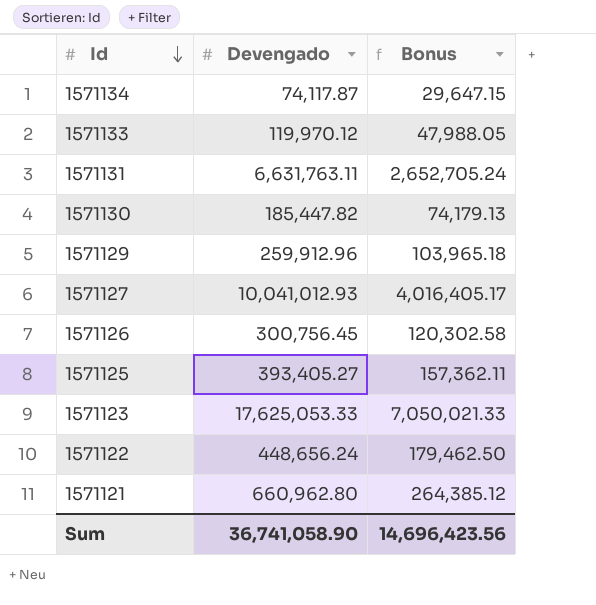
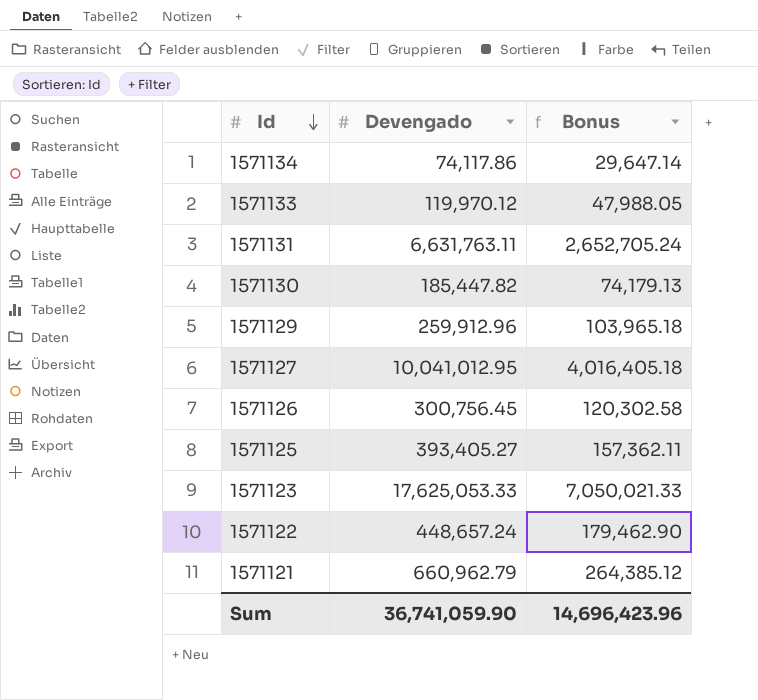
1571134 | Devengado: 74,117.87 -> 74,117.86
1571134 | Bonus: 29,647.15 -> 29,647.14
1571127 | Devengado: 10,041,012.93 -> 10,041,012.95
1571127 | Bonus: 4,016,405.17 -> 4,016,405.18
1571122 | Devengado: 448,656.24 -> 448,657.24
1571122 | Bonus: 179,462.50 -> 179,462.90
1571121 | Devengado: 660,962.80 -> 660,962.79
Sum | Devengado: 36,741,058.90 -> 36,741,059.90
Sum | Bonus: 14,696,423.56 -> 14,696,423.96

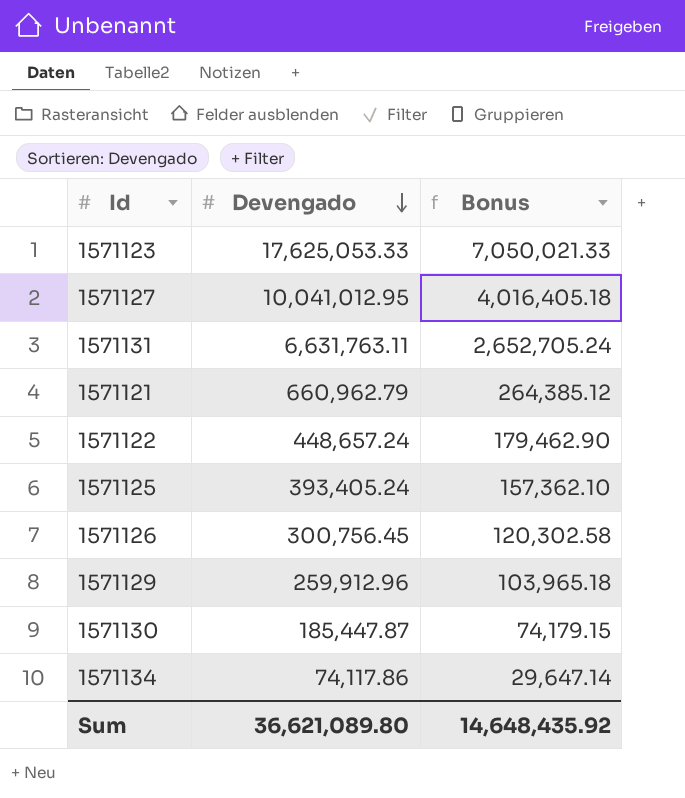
row order: Id descending -> Devengado descending
row 1571133: 119,970.12 | 47,988.05 -> none
1571125 | Devengado: 393,405.27 -> 393,405.24
1571125 | Bonus: 157,362.11 -> 157,362.10
1571130 | Devengado: 185,447.82 -> 185,447.87
1571130 | Bonus: 74,179.13 -> 74,179.15
Sum | Devengado: 36,741,059.90 -> 36,621,089.80
Sum | Bonus: 14,696,423.96 -> 14,648,435.92

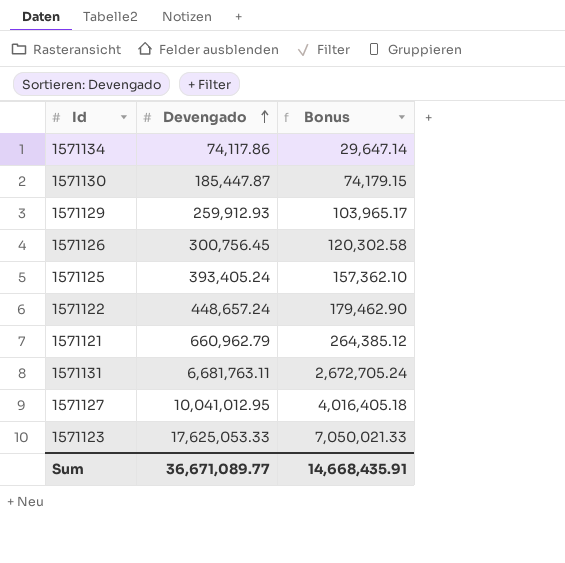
row order: Devengado descending -> Devengado ascending
1571129 | Devengado: 259,912.96 -> 259,912.93
1571129 | Bonus: 103,965.18 -> 103,965.17
1571131 | Devengado: 6,631,763.11 -> 6,681,763.11
1571131 | Bonus: 2,652,705.24 -> 2,672,705.24
Sum | Devengado: 36,621,089.80 -> 36,671,089.77
Sum | Bonus: 14,648,435.92 -> 14,668,435.91

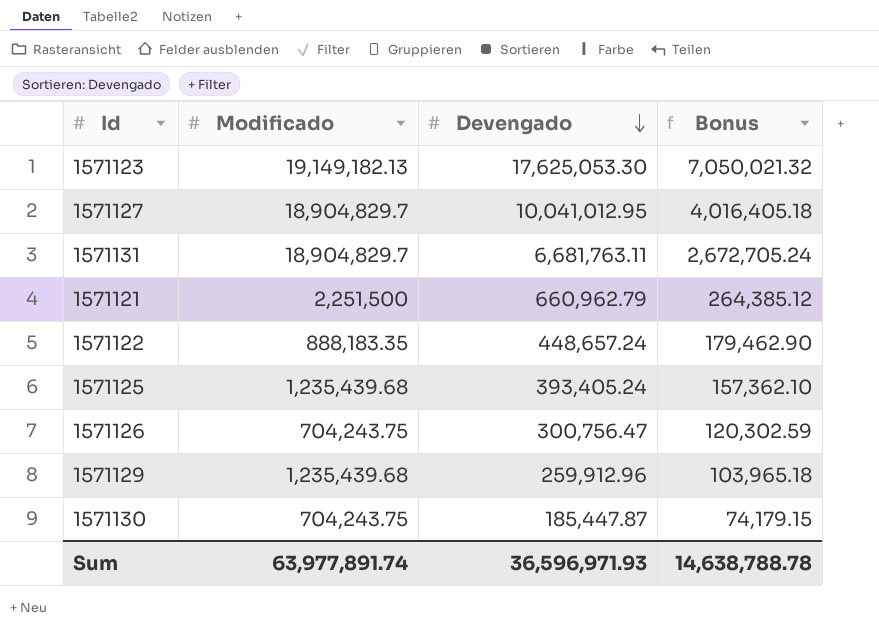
row order: Devengado ascending -> Devengado descending
column Modificado | position: none -> 2
row 1571134: 74,117.86 | 29,647.14 -> none
1571123 | Devengado: 17,625,053.33 -> 17,625,053.30
1571123 | Bonus: 7,050,021.33 -> 7,050,021.32
1571126 | Devengado: 300,756.45 -> 300,756.47
1571126 | Bonus: 120,302.58 -> 120,302.59
1571129 | Devengado: 259,912.93 -> 259,912.96
1571129 | Bonus: 103,965.17 -> 103,965.18
Sum | Devengado: 36,671,089.77 -> 36,596,971.93
Sum | Bonus: 14,668,435.91 -> 14,638,788.78

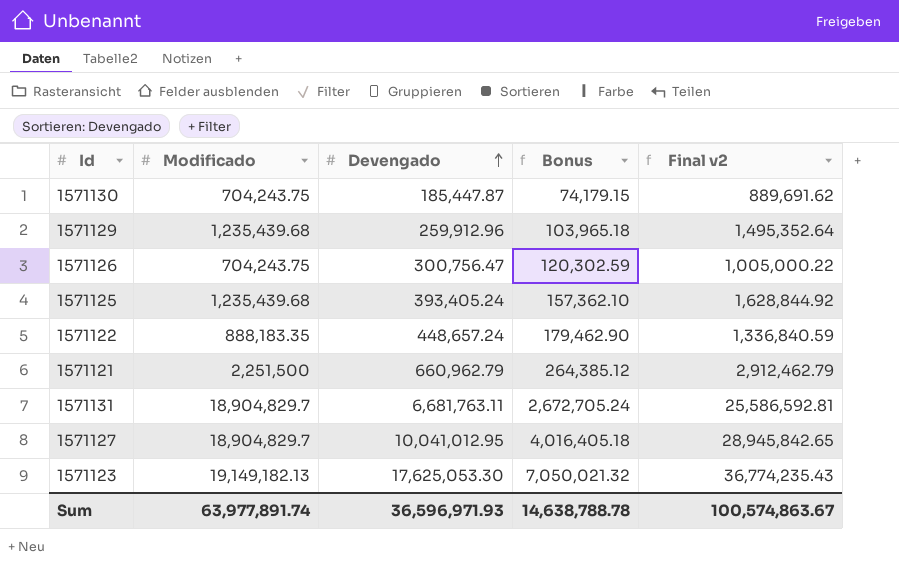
row order: Devengado descending -> Devengado ascending
column Final v2 | formula: none -> [Modificado] + [Devengado]

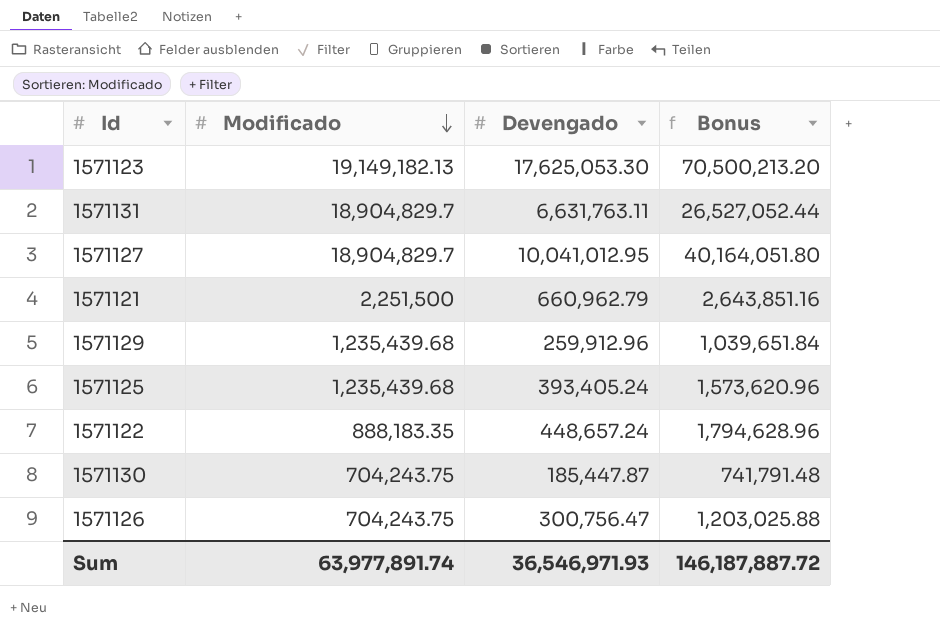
row order: Devengado ascending -> Modificado descending
column Final v2 | formula: [Modificado] + [Devengado] -> none
column Bonus | formula: [Devengado] * 0.4 -> [Devengado] * 4
1571131 | Devengado: 6,681,763.11 -> 6,631,763.11
Sum | Devengado: 36,596,971.93 -> 36,546,971.93
Sum | Bonus: 14,638,788.78 -> 146,187,887.72

